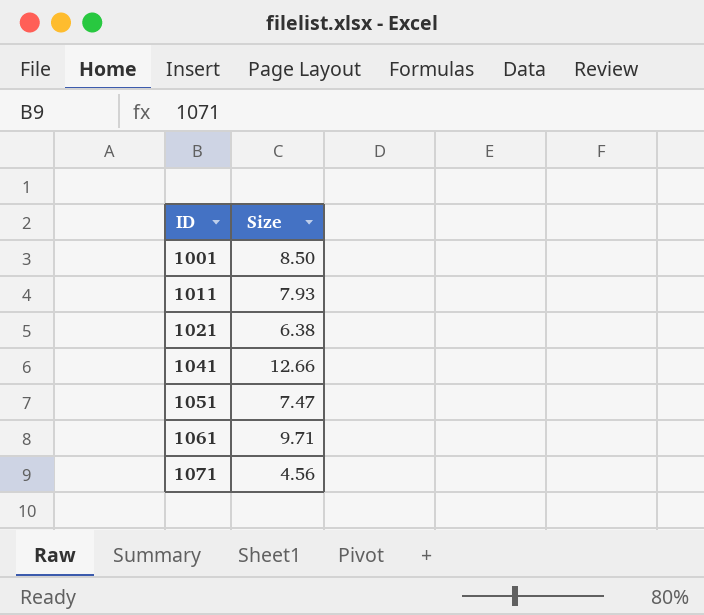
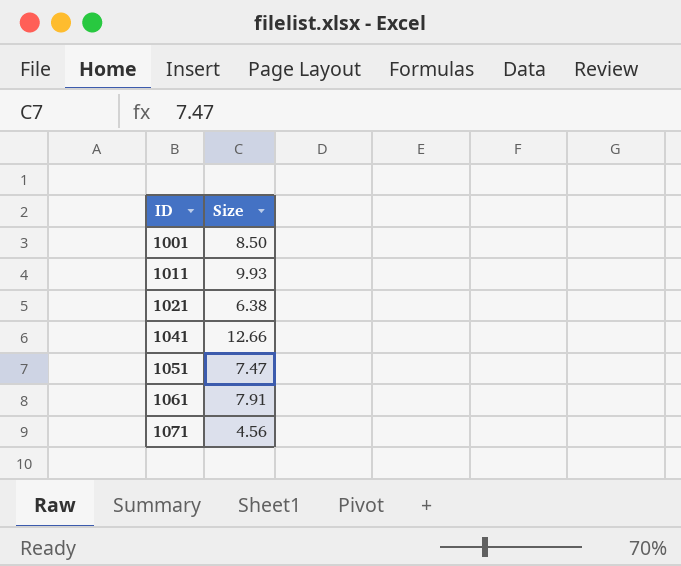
1011 | Size: 7.93 -> 9.93
1061 | Size: 9.71 -> 7.91

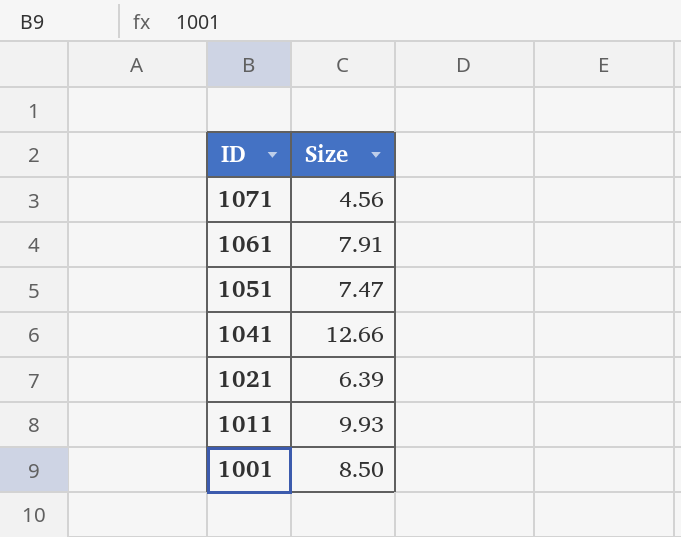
row order: ID ascending -> ID descending
1021 | Size: 6.38 -> 6.39

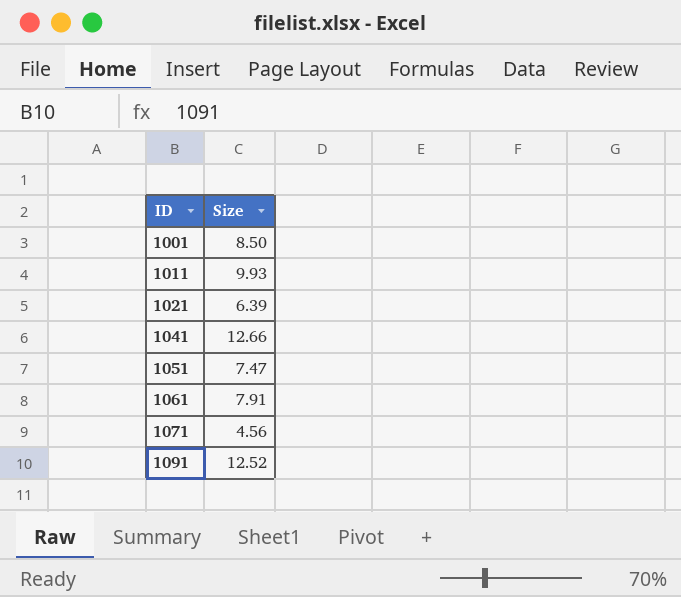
row order: ID descending -> ID ascending
row 1091: none -> 12.52

